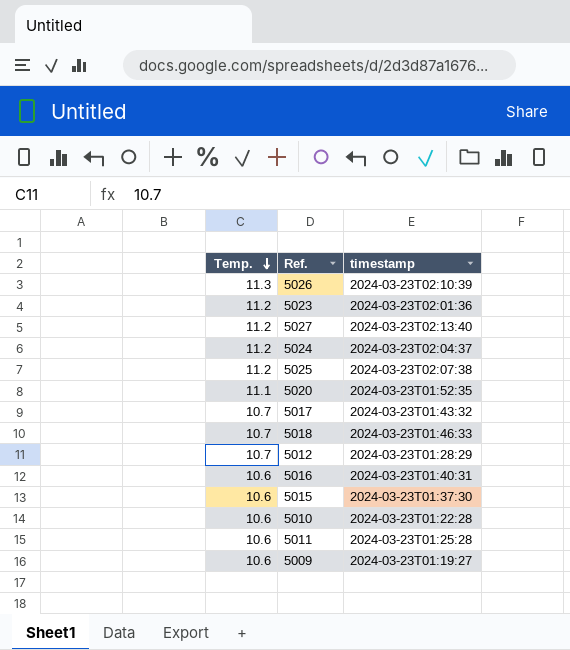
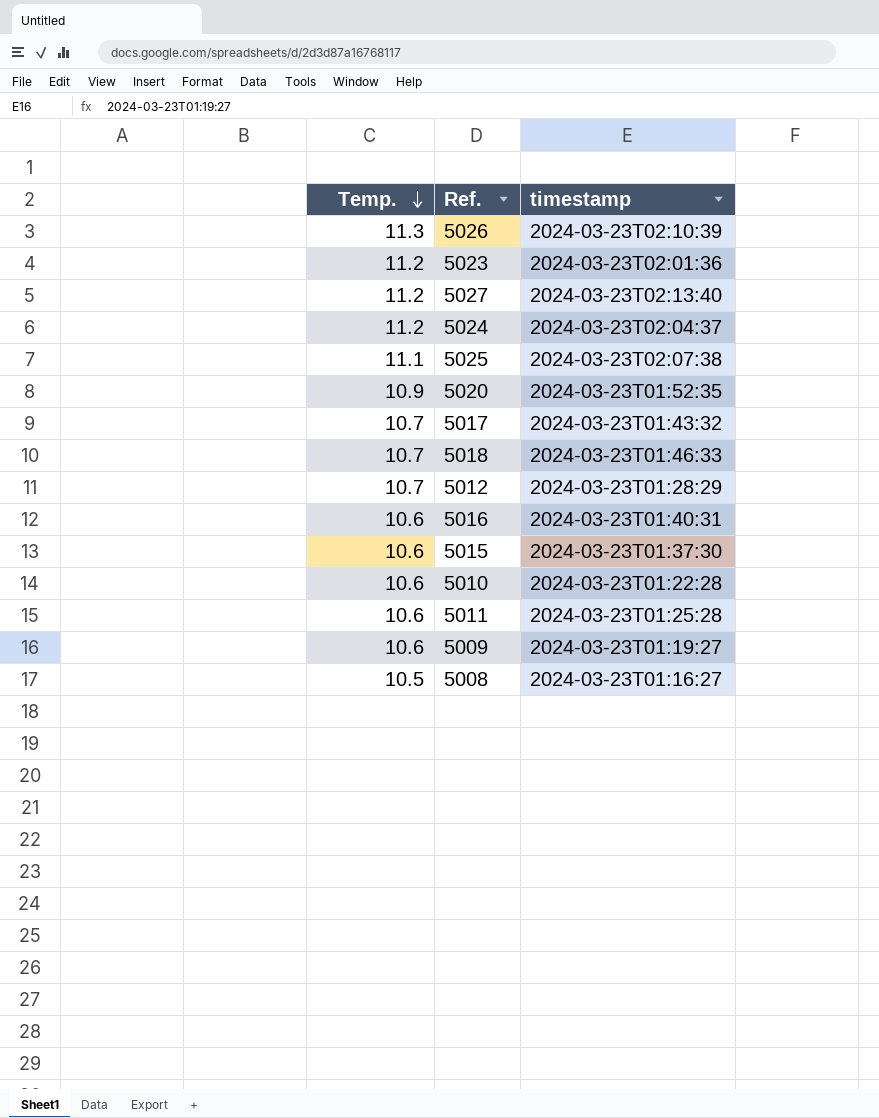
5025 | Temp.: 11.2 -> 11.1
5020 | Temp.: 11.1 -> 10.9
row 5008: none -> 10.5 | 2024-03-23T01:16:27

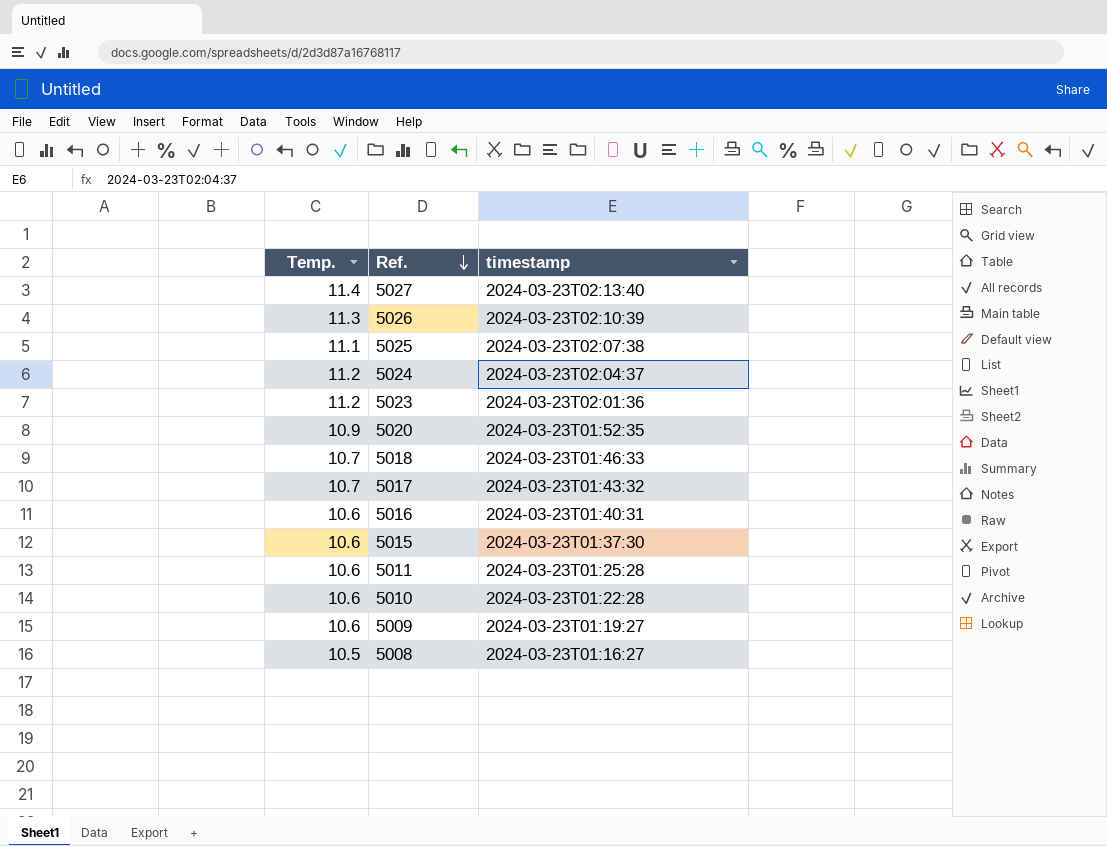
row order: Temp. descending -> Ref. descending
row 5012: 10.7 | 2024-03-23T01:28:29 -> none
5027 | Temp.: 11.2 -> 11.4

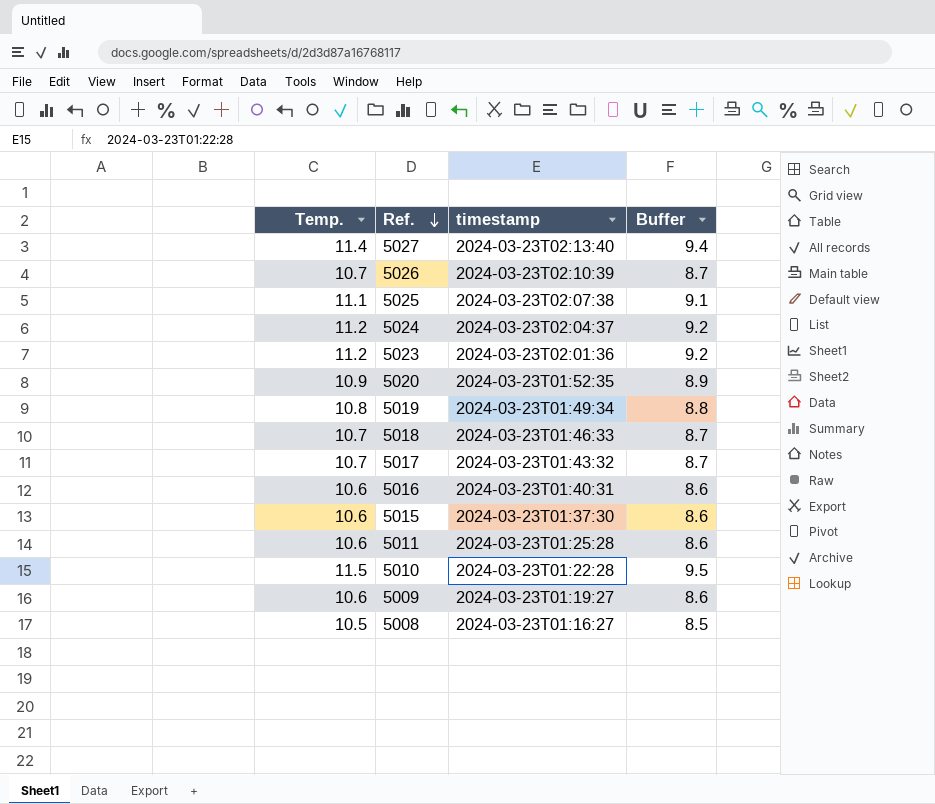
column Buffer | formula: none -> [Temp.] - 2
5026 | Temp.: 11.3 -> 10.7
row 5019: none -> 10.8 | 2024-03-23T01:49:34 | 8.8
5010 | Temp.: 10.6 -> 11.5

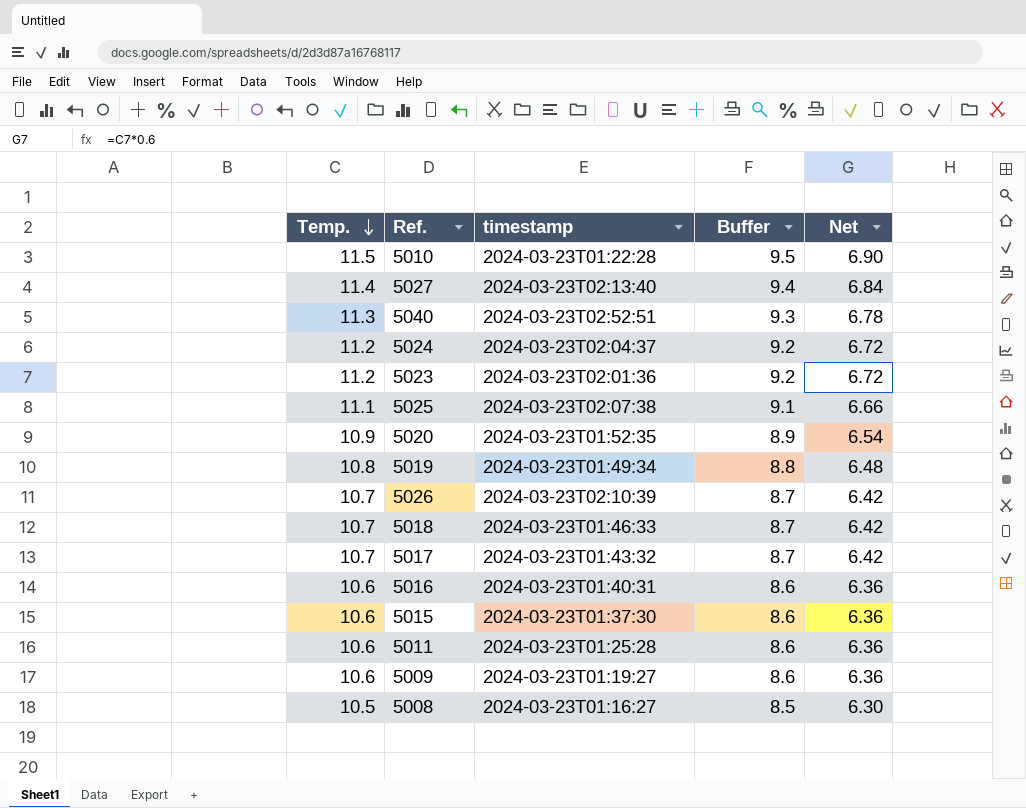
row order: Ref. descending -> Temp. descending
column Net | formula: none -> [Temp.] * 0.6
row 5040: none -> 11.3 | 2024-03-23T02:52:51 | 9.3 | 6.78

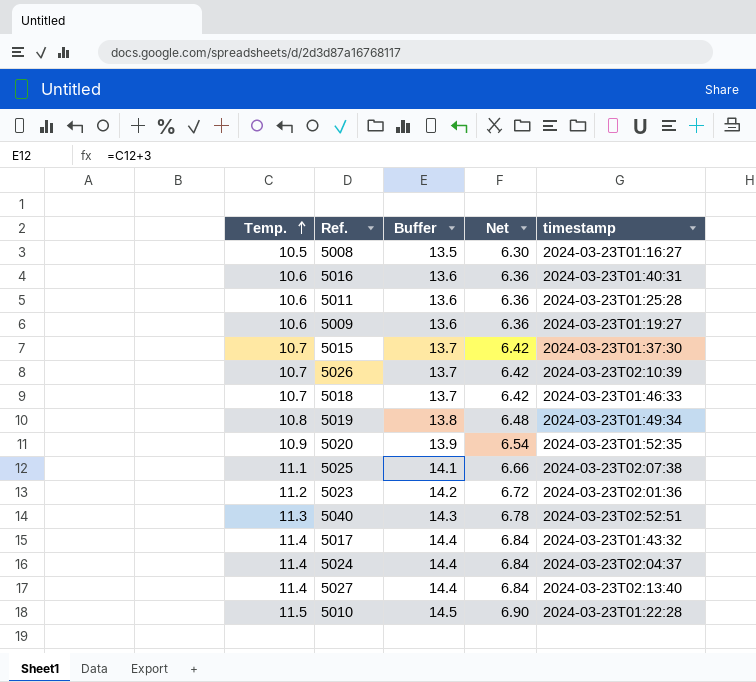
row order: Temp. descending -> Temp. ascending
column Buffer | formula: [Temp.] - 2 -> [Temp.] + 3
column timestamp | position: 3 -> 5
5015 | Temp.: 10.6 -> 10.7
5015 | Net: 6.36 -> 6.42
5017 | Temp.: 10.7 -> 11.4
5017 | Net: 6.42 -> 6.84
5024 | Temp.: 11.2 -> 11.4
5024 | Net: 6.72 -> 6.84

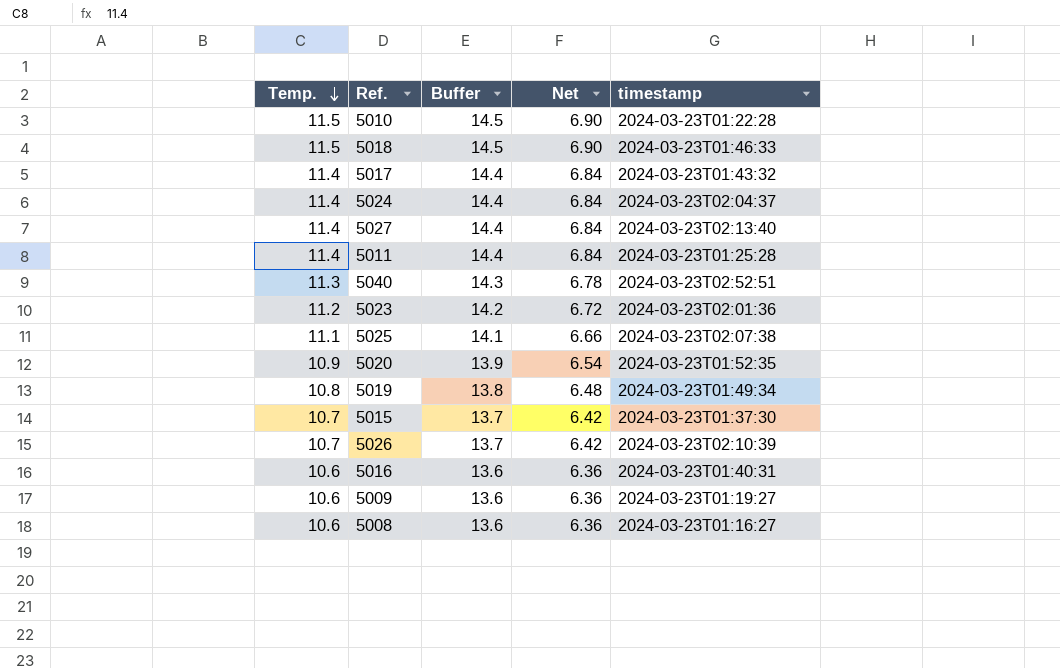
row order: Temp. ascending -> Temp. descending
5018 | Temp.: 10.7 -> 11.5
5018 | Buffer: 13.7 -> 14.5
5018 | Net: 6.42 -> 6.90
5011 | Temp.: 10.6 -> 11.4
5011 | Buffer: 13.6 -> 14.4
5011 | Net: 6.36 -> 6.84
5008 | Temp.: 10.5 -> 10.6
5008 | Buffer: 13.5 -> 13.6
5008 | Net: 6.30 -> 6.36

